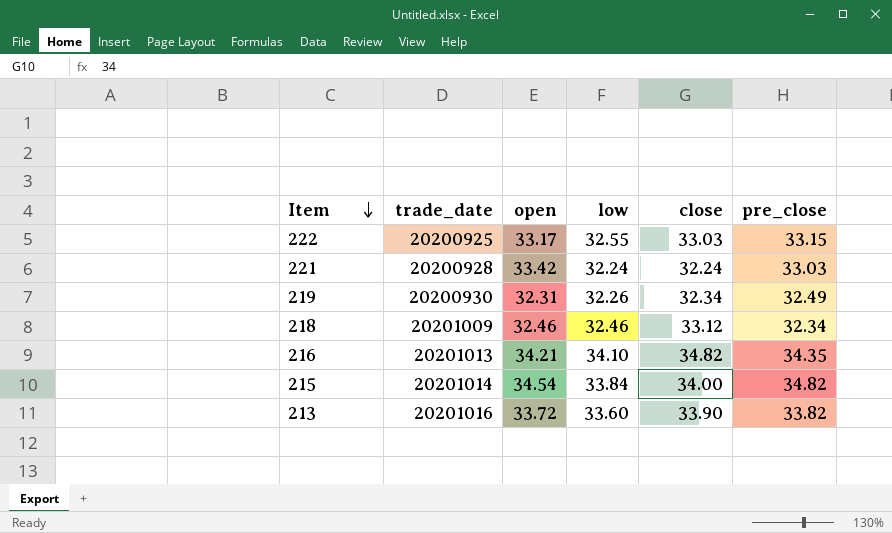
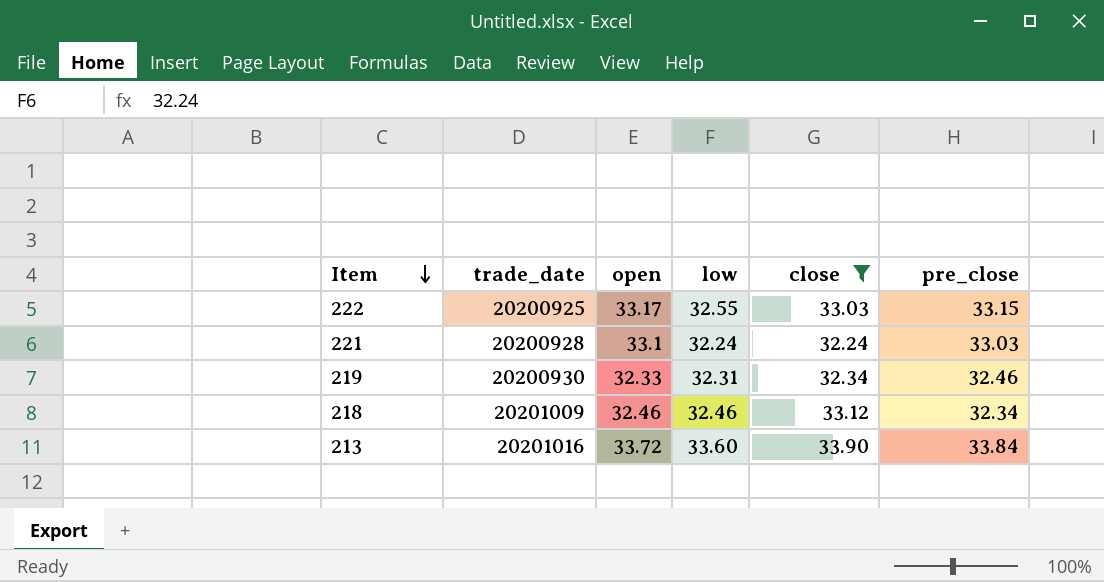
filter: none -> close <= 33.90
221 | open: 33.42 -> 33.1
219 | open: 32.31 -> 32.33
219 | low: 32.26 -> 32.31
219 | pre_close: 32.49 -> 32.46
213 | pre_close: 33.82 -> 33.84

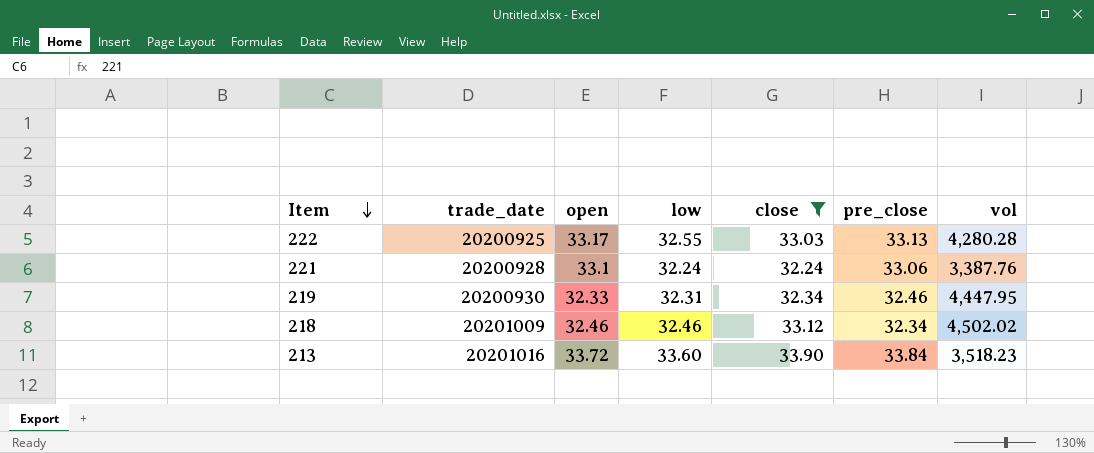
column vol | position: none -> 7
222 | pre_close: 33.15 -> 33.13
221 | pre_close: 33.03 -> 33.06

